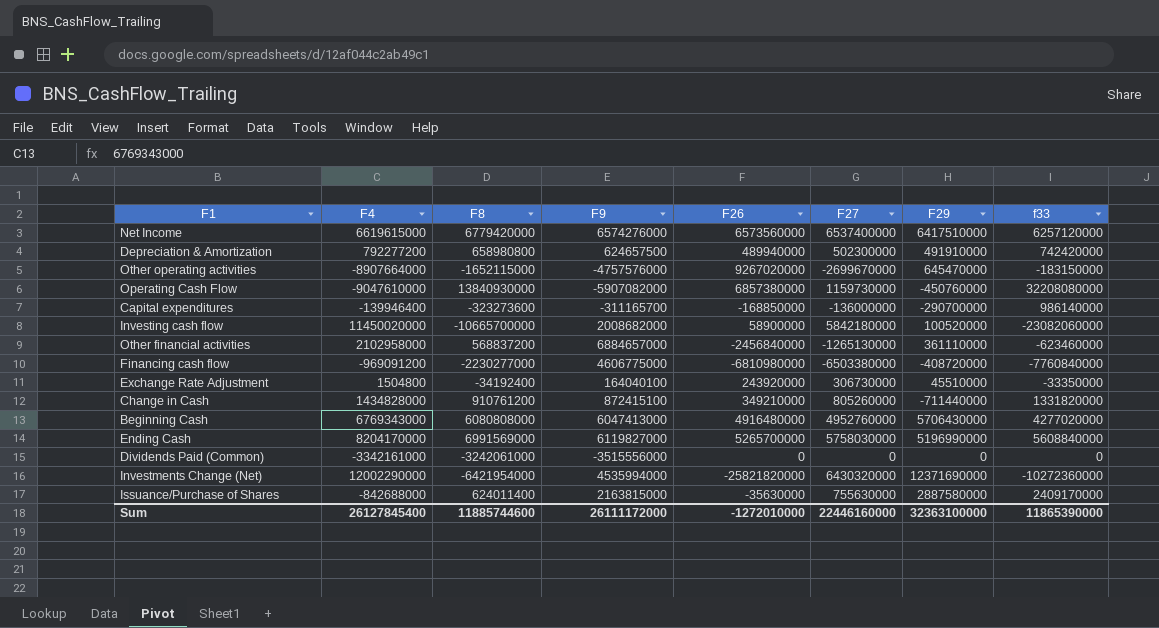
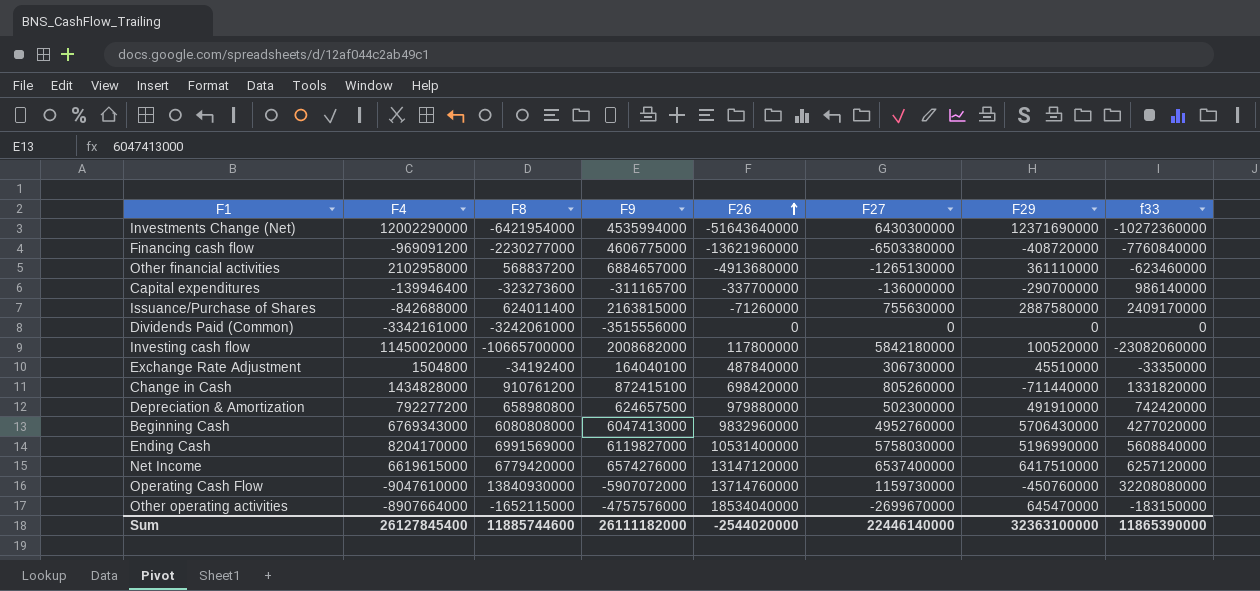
row order: none -> F26 ascending
Investments Change (Net) | F26: -25821820000 -> -51643640000
Investments Change (Net) | F27: 6430320000 -> 6430300000
Financing cash flow | F26: -6810980000 -> -13621960000
Other financial activities | F26: -2456840000 -> -4913680000
Capital expenditures | F26: -168850000 -> -337700000
Issuance/Purchase of Shares | F26: -35630000 -> -71260000
Investing cash flow | F26: 58900000 -> 117800000
Exchange Rate Adjustment | F26: 243920000 -> 487840000
Change in Cash | F26: 349210000 -> 698420000
Depreciation & Amortization | F26: 489940000 -> 979880000
Beginning Cash | F26: 4916480000 -> 9832960000
Ending Cash | F26: 5265700000 -> 10531400000
Net Income | F26: 6573560000 -> 13147120000
Operating Cash Flow | F9: -5907082000 -> -5907072000
Operating Cash Flow | F26: 6857380000 -> 13714760000
Other operating activities | F26: 9267020000 -> 18534040000
Sum | F9: 26111172000 -> 26111182000
Sum | F26: -1272010000 -> -2544020000
Sum | F27: 22446160000 -> 22446140000

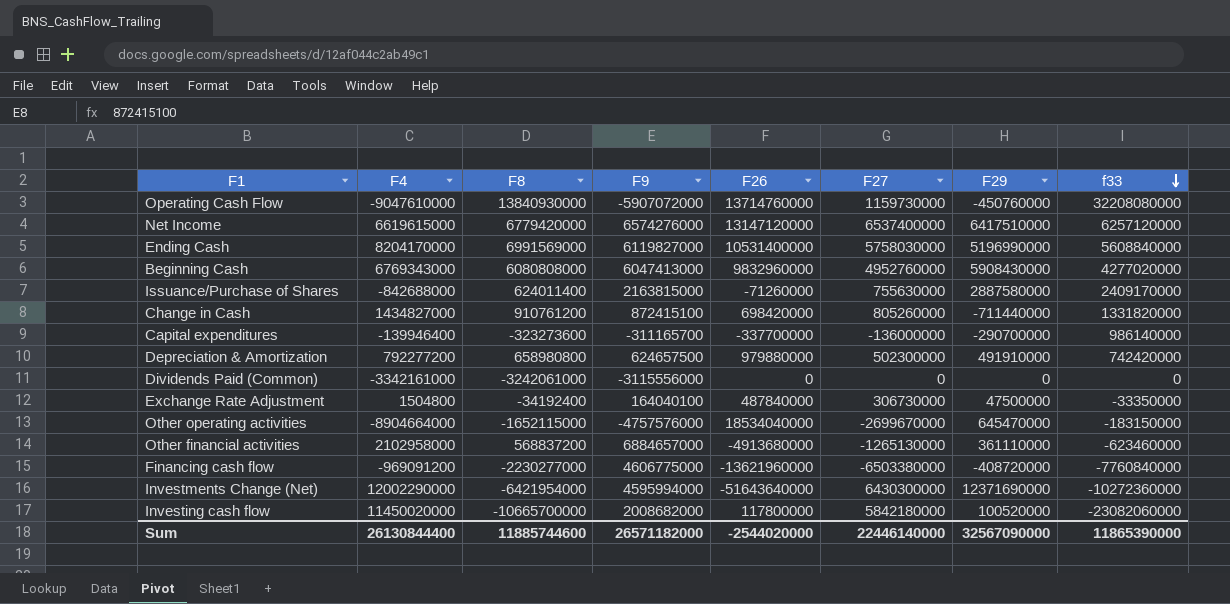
row order: F26 ascending -> f33 descending
Beginning Cash | F29: 5706430000 -> 5908430000
Change in Cash | F4: 1434828000 -> 1434827000
Dividends Paid (Common) | F9: -3515556000 -> -3115556000
Exchange Rate Adjustment | F29: 45510000 -> 47500000
Other operating activities | F4: -8907664000 -> -8904664000
Investments Change (Net) | F9: 4535994000 -> 4595994000
Sum | F4: 26127845400 -> 26130844400
Sum | F9: 26111182000 -> 26571182000
Sum | F29: 32363100000 -> 32567090000

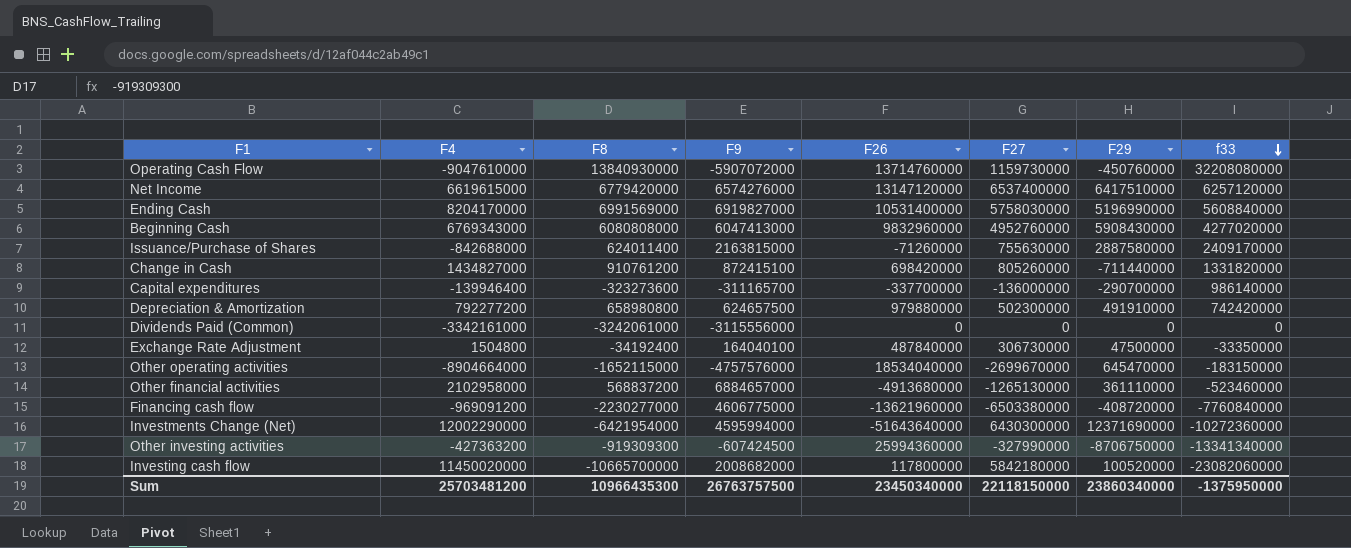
Ending Cash | F9: 6119827000 -> 6919827000
Other financial activities | f33: -623460000 -> -523460000
row Other investing activities: none -> -427363200 | -919309300 | -607424500 | 25994360000 | -327990000 | -8706750000 | -13341340000
Sum | F4: 26130844400 -> 25703481200
Sum | F8: 11885744600 -> 10966435300
Sum | F9: 26571182000 -> 26763757500
Sum | F26: -2544020000 -> 23450340000
Sum | F27: 22446140000 -> 22118150000
Sum | F29: 32567090000 -> 23860340000
Sum | f33: 11865390000 -> -1375950000

